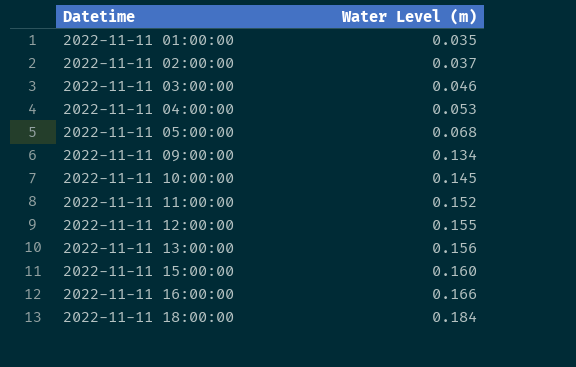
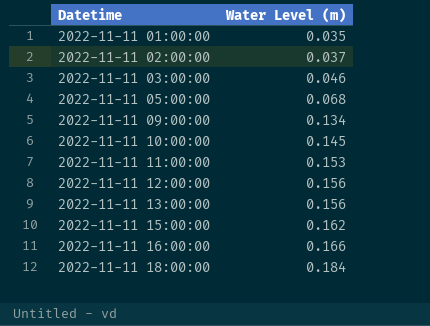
row 2022-11-11 04:00:00: 0.053 -> none
2022-11-11 11:00:00 | Water Level (m): 0.152 -> 0.153
2022-11-11 12:00:00 | Water Level (m): 0.155 -> 0.156
2022-11-11 15:00:00 | Water Level (m): 0.160 -> 0.162

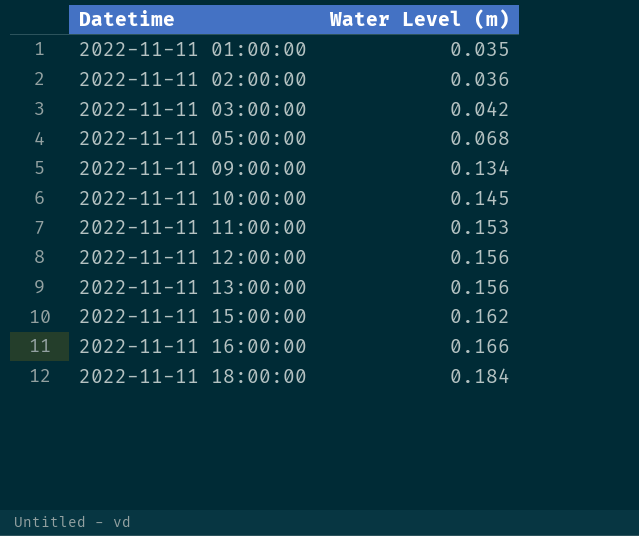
2022-11-11 02:00:00 | Water Level (m): 0.037 -> 0.036
2022-11-11 03:00:00 | Water Level (m): 0.046 -> 0.042

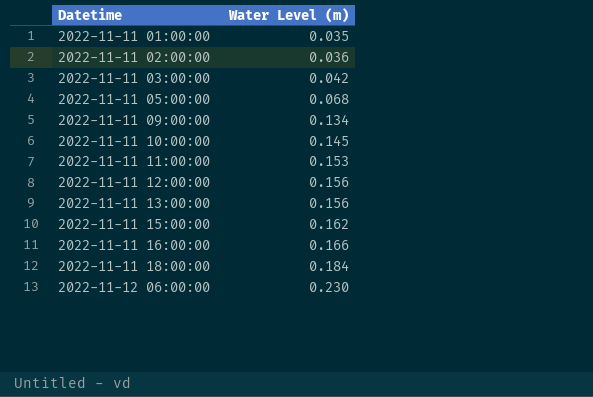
row 2022-11-12 06:00:00: none -> 0.230

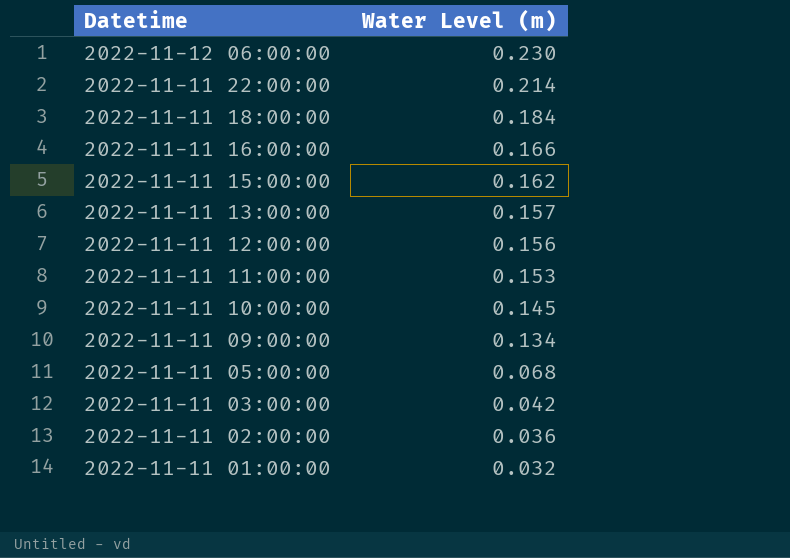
row order: Datetime ascending -> Datetime descending
row 2022-11-11 22:00:00: none -> 0.214
2022-11-11 13:00:00 | Water Level (m): 0.156 -> 0.157
2022-11-11 01:00:00 | Water Level (m): 0.035 -> 0.032

